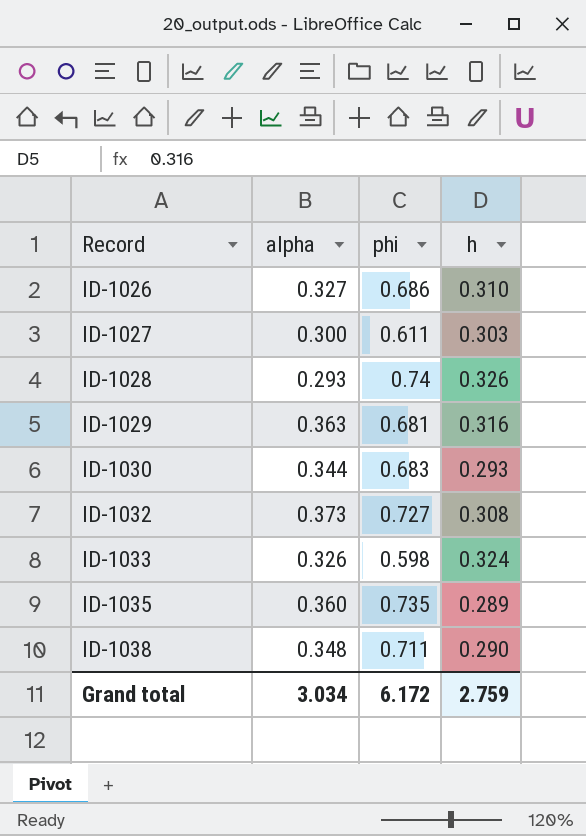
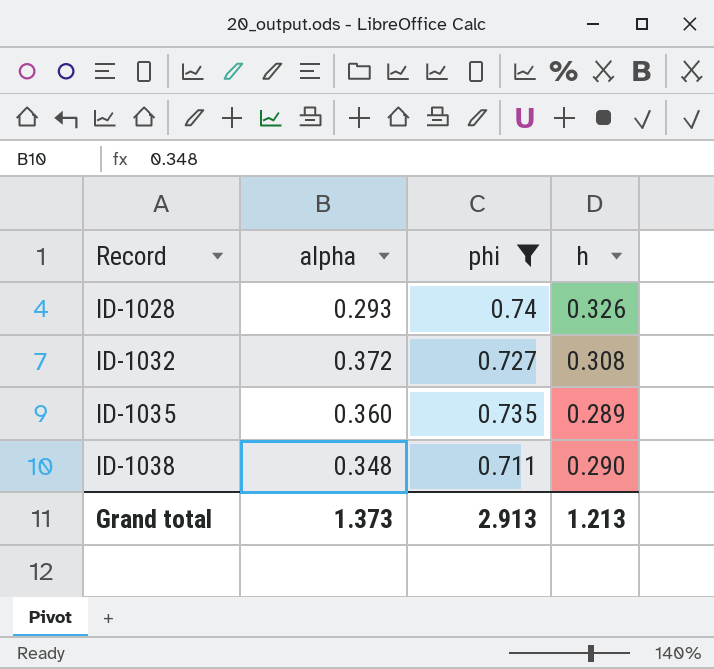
filter: none -> phi >= 0.711
ID-1032 | alpha: 0.373 -> 0.372
Grand total | alpha: 3.034 -> 1.373
Grand total | phi: 6.172 -> 2.913
Grand total | h: 2.759 -> 1.213

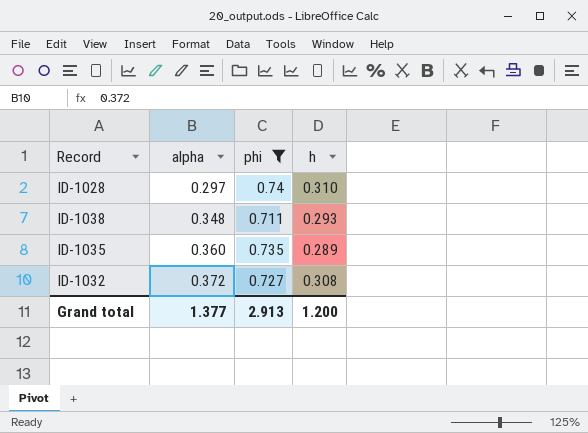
row order: Record ascending -> alpha ascending
ID-1028 | alpha: 0.293 -> 0.297
ID-1028 | h: 0.326 -> 0.310
ID-1038 | h: 0.290 -> 0.293
Grand total | alpha: 1.373 -> 1.377
Grand total | h: 1.213 -> 1.200

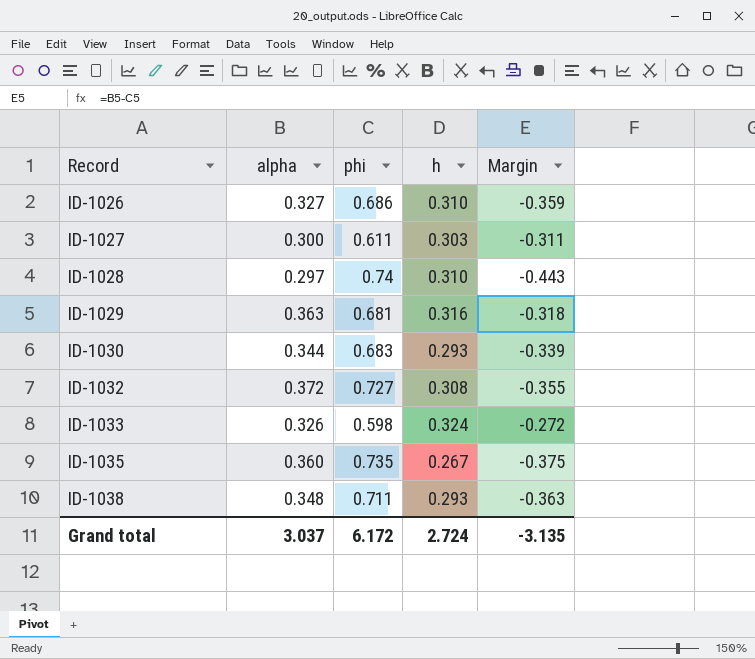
filter: phi >= 0.711 -> none
row order: alpha ascending -> Record ascending
column Margin | formula: none -> [alpha] - [phi]
ID-1035 | h: 0.289 -> 0.267
Grand total | alpha: 1.377 -> 3.037
Grand total | phi: 2.913 -> 6.172
Grand total | h: 1.200 -> 2.724

